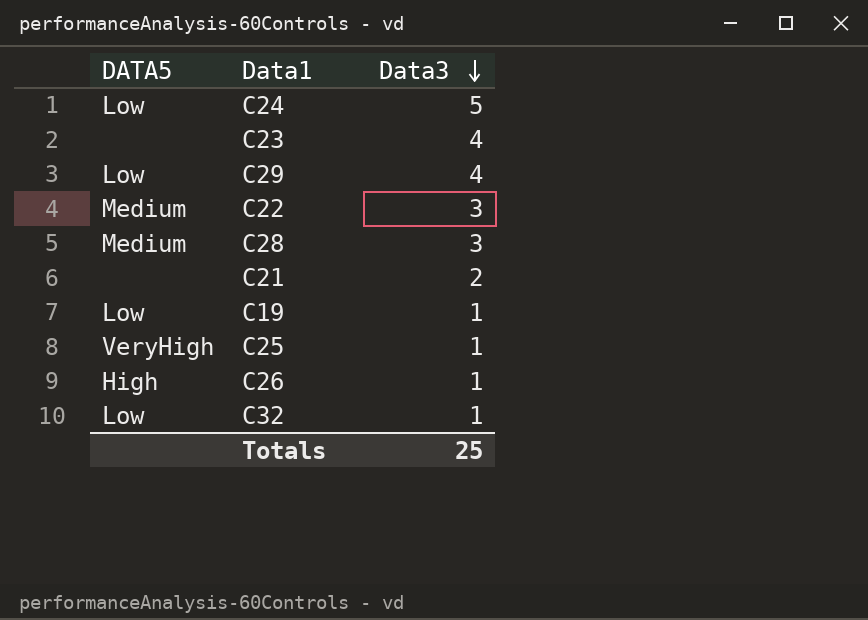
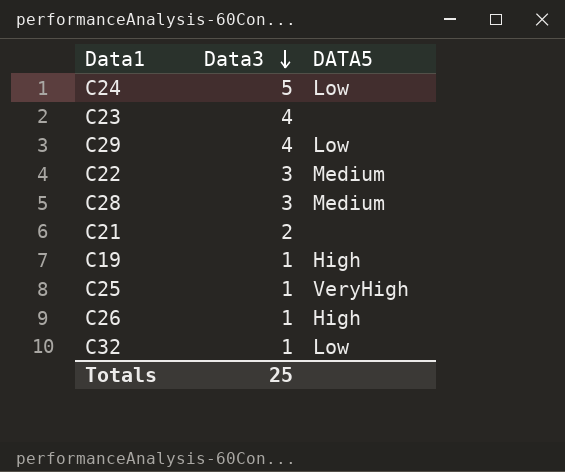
column DATA5 | position: 1 -> 3
C19 | DATA5: Low -> High

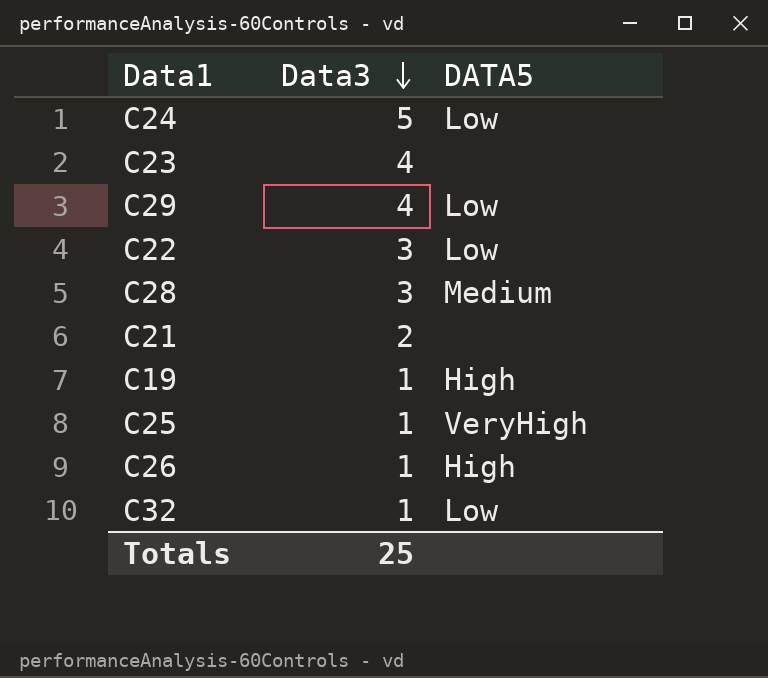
C22 | DATA5: Medium -> Low

